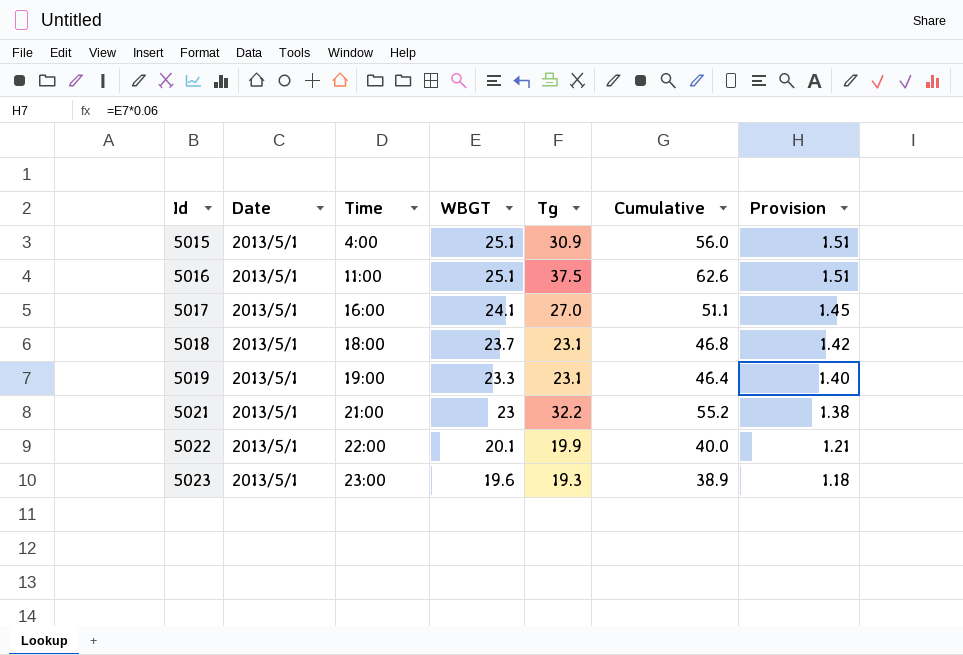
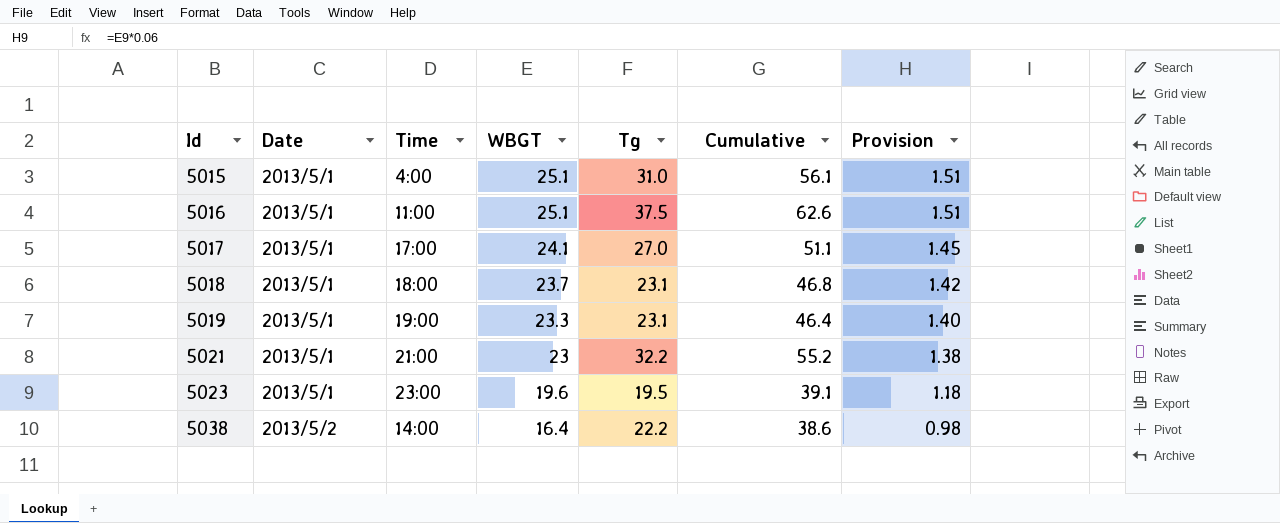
row 5022: 2013/5/1 | 22:00 | 20.1 | 19.9 | 40.0 | 1.21 -> none
5015 | Tg: 30.9 -> 31.0
5015 | Cumulative: 56.0 -> 56.1
5017 | Time: 16:00 -> 17:00
5023 | Tg: 19.3 -> 19.5
5023 | Cumulative: 38.9 -> 39.1
row 5038: none -> 2013/5/2 | 14:00 | 16.4 | 22.2 | 38.6 | 0.98

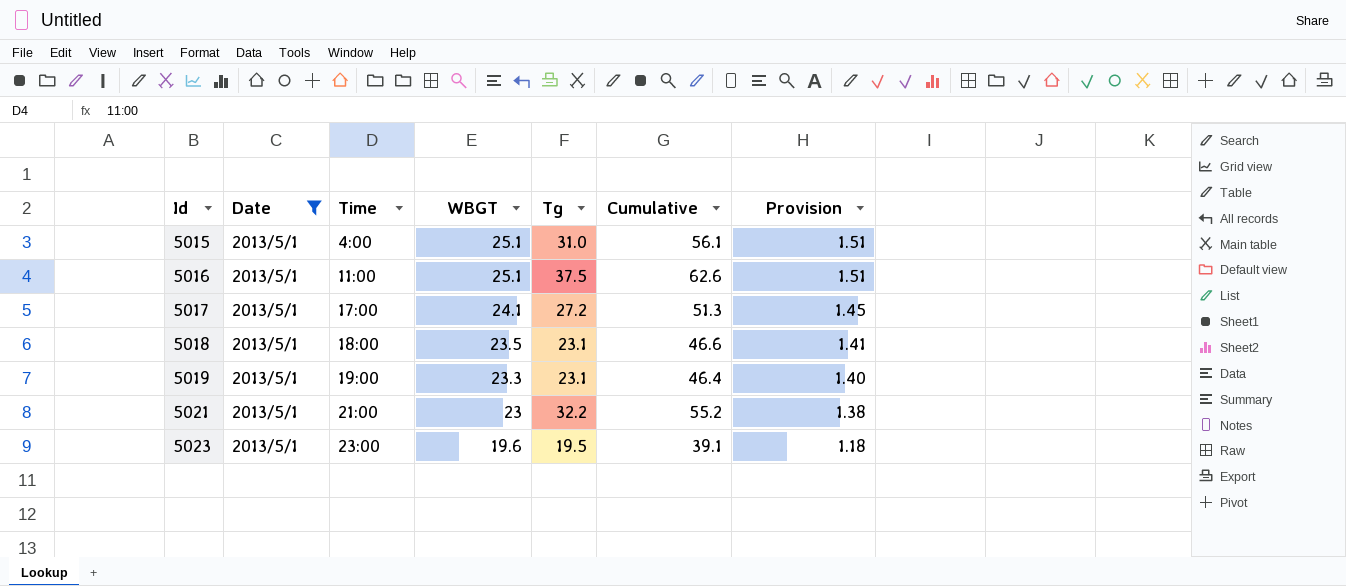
filter: none -> Date = 2013/5/1
5017 | Tg: 27.0 -> 27.2
5017 | Cumulative: 51.1 -> 51.3
5018 | WBGT: 23.7 -> 23.5
5018 | Cumulative: 46.8 -> 46.6
5018 | Provision: 1.42 -> 1.41

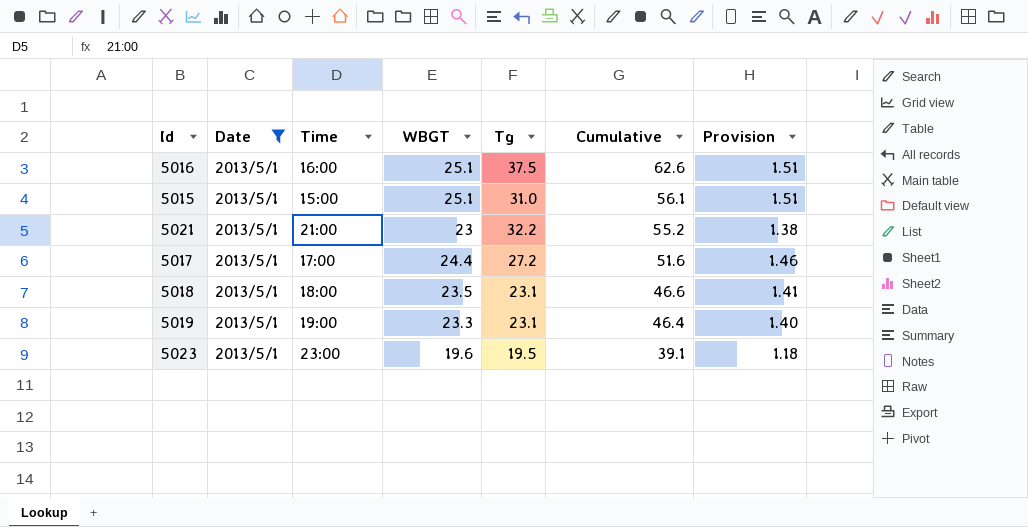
row order: Id ascending -> Cumulative descending
5016 | Time: 11:00 -> 16:00
5015 | Time: 4:00 -> 15:00
5017 | WBGT: 24.1 -> 24.4
5017 | Cumulative: 51.3 -> 51.6
5017 | Provision: 1.45 -> 1.46

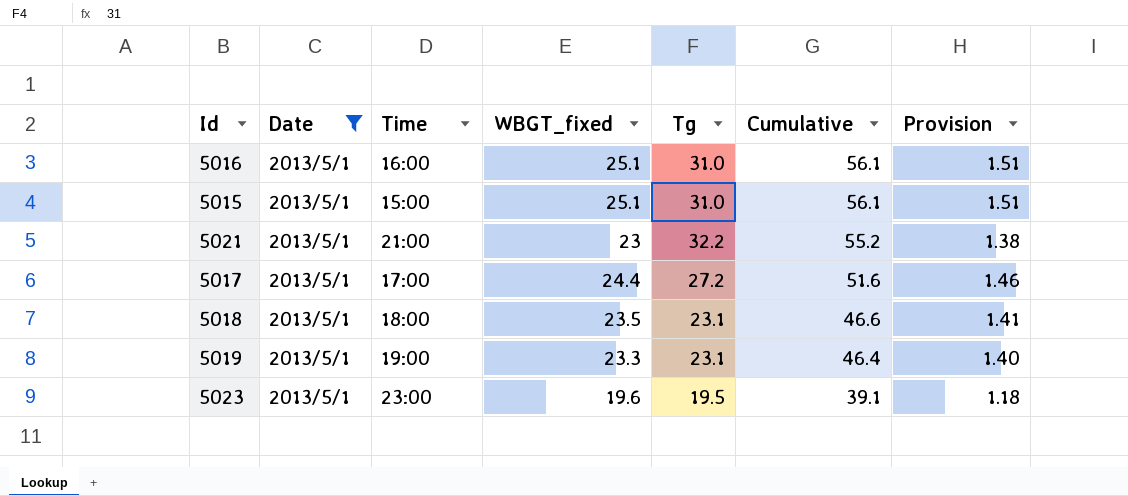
column name: WBGT -> WBGT_fixed
5016 | Tg: 37.5 -> 31.0
5016 | Cumulative: 62.6 -> 56.1

